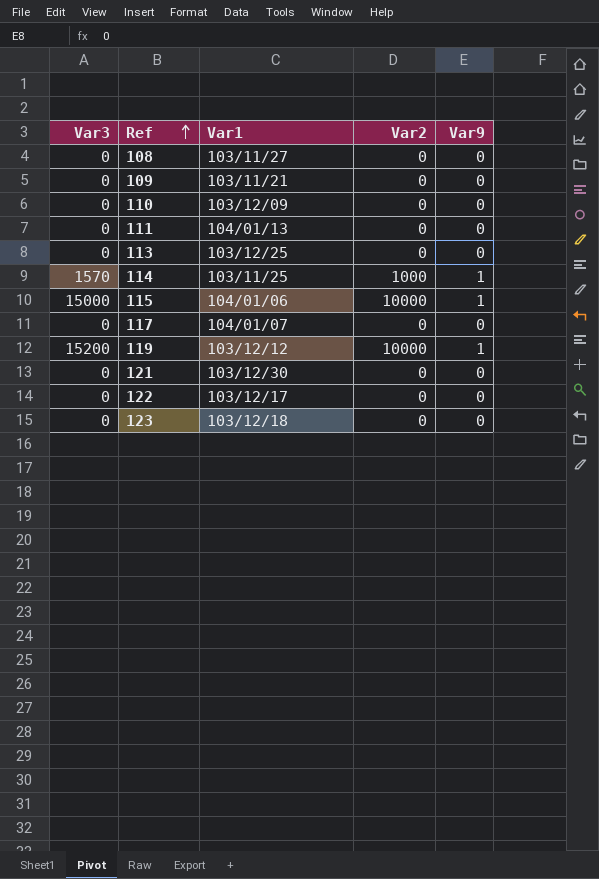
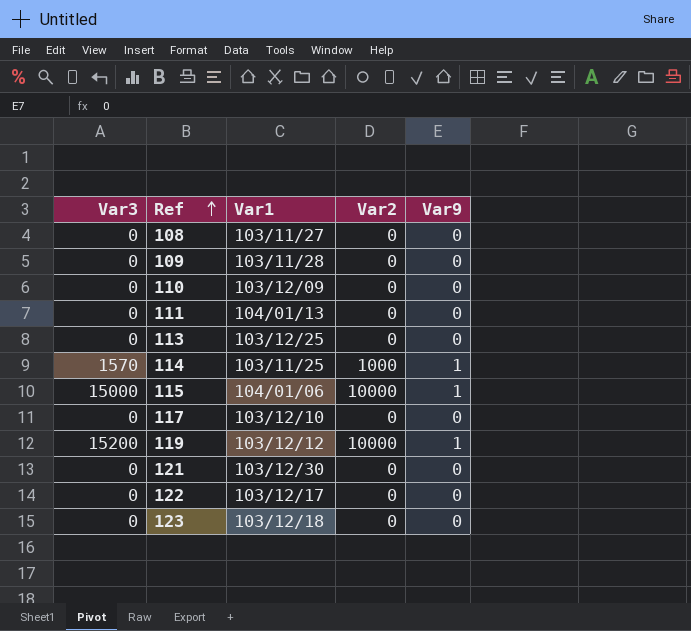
109 | Var1: 103/11/21 -> 103/11/28
117 | Var1: 104/01/07 -> 103/12/10

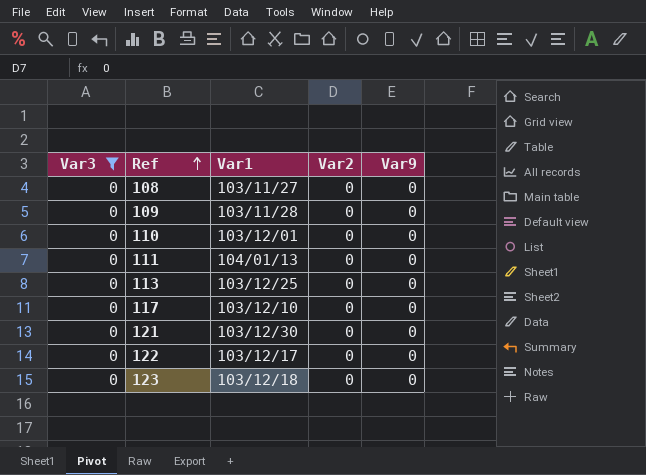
filter: none -> Var3 = 0
110 | Var1: 103/12/09 -> 103/12/01

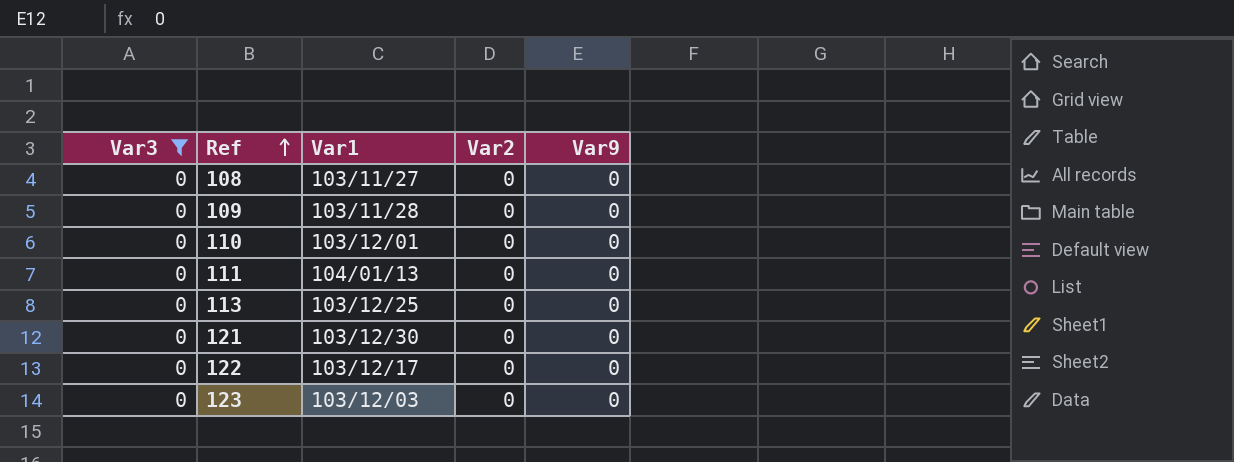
row 117: 0 | 103/12/10 | 0 | 0 -> none
123 | Var1: 103/12/18 -> 103/12/03

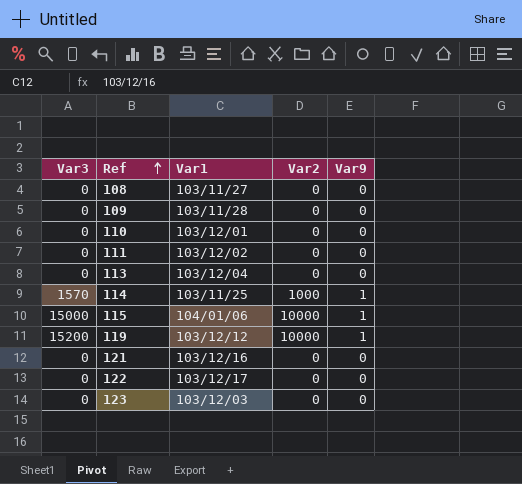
filter: Var3 = 0 -> none
111 | Var1: 104/01/13 -> 103/12/02
113 | Var1: 103/12/25 -> 103/12/04
121 | Var1: 103/12/30 -> 103/12/16

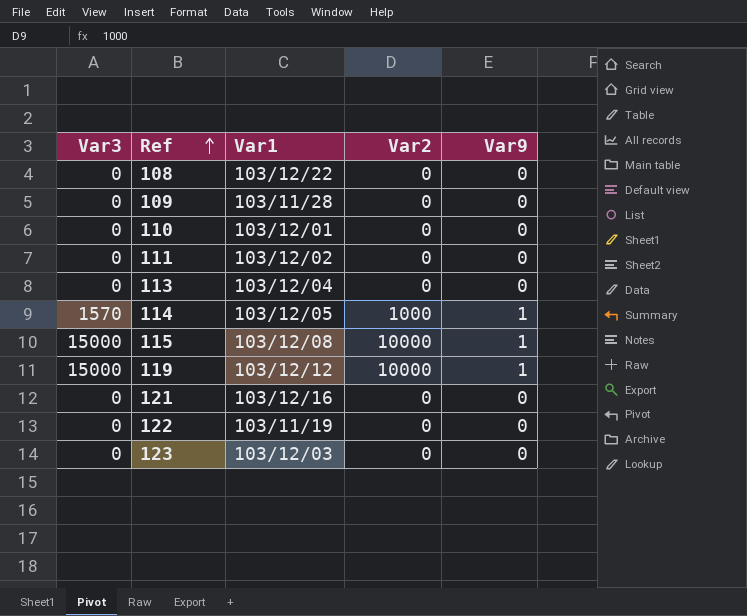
108 | Var1: 103/11/27 -> 103/12/22
114 | Var1: 103/11/25 -> 103/12/05
115 | Var1: 104/01/06 -> 103/12/08
119 | Var3: 15200 -> 15000
122 | Var1: 103/12/17 -> 103/11/19

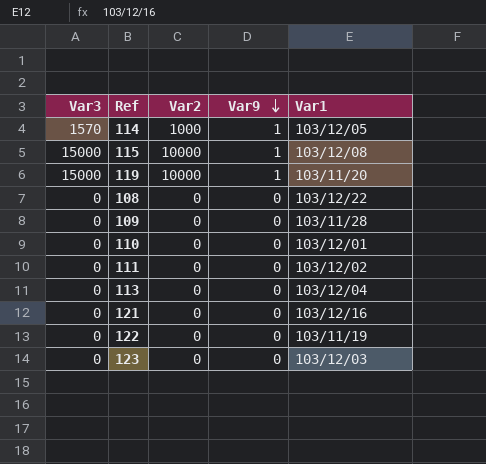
row order: Ref ascending -> Var9 descending
column Var1 | position: 3 -> 5
119 | Var1: 103/12/12 -> 103/11/20

